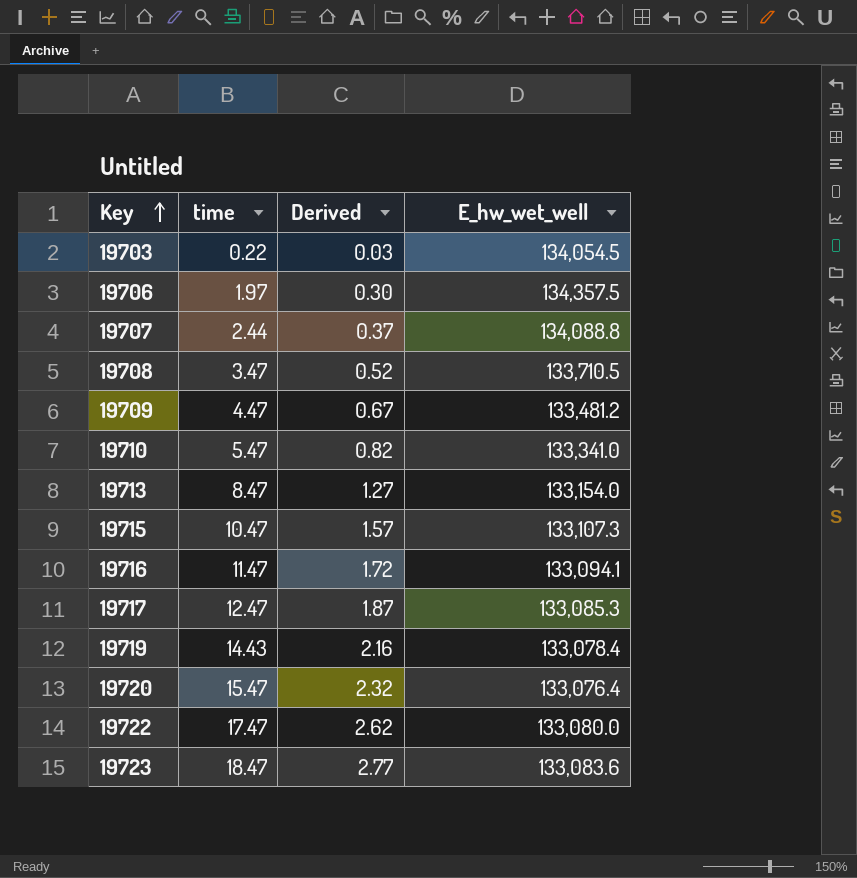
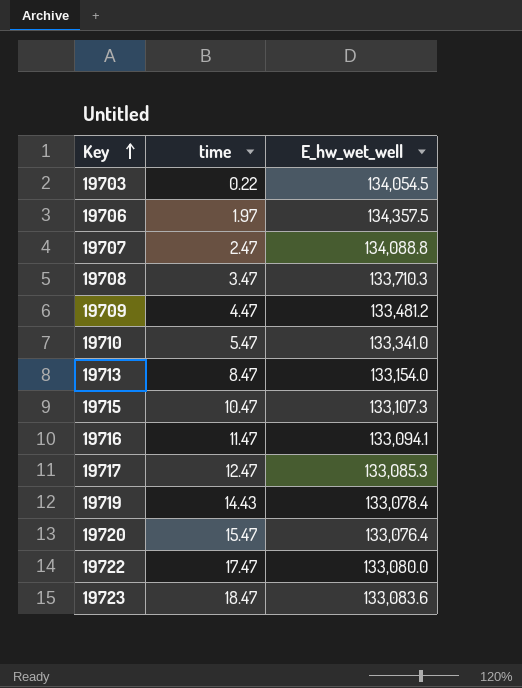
column Derived | formula: [time] * 0.15 -> none
19707 | time: 2.44 -> 2.47
19708 | E_hw_wet_well: 133,710.5 -> 133,710.3

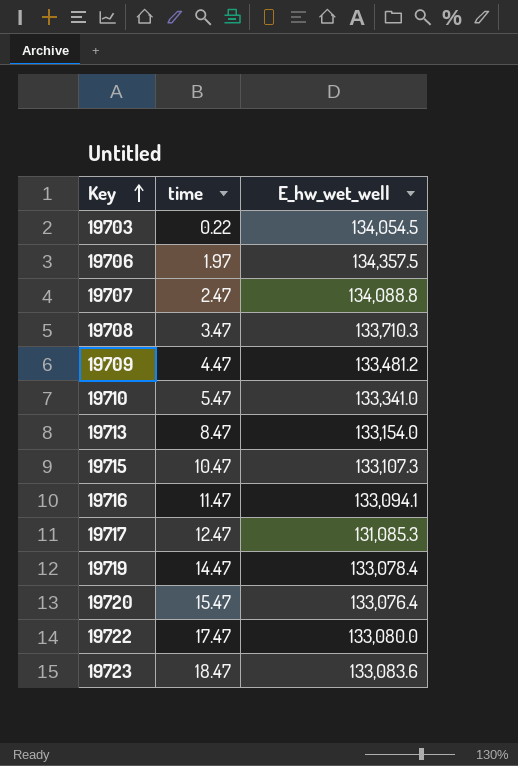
19717 | E_hw_wet_well: 133,085.3 -> 131,085.3
19719 | time: 14.43 -> 14.47

